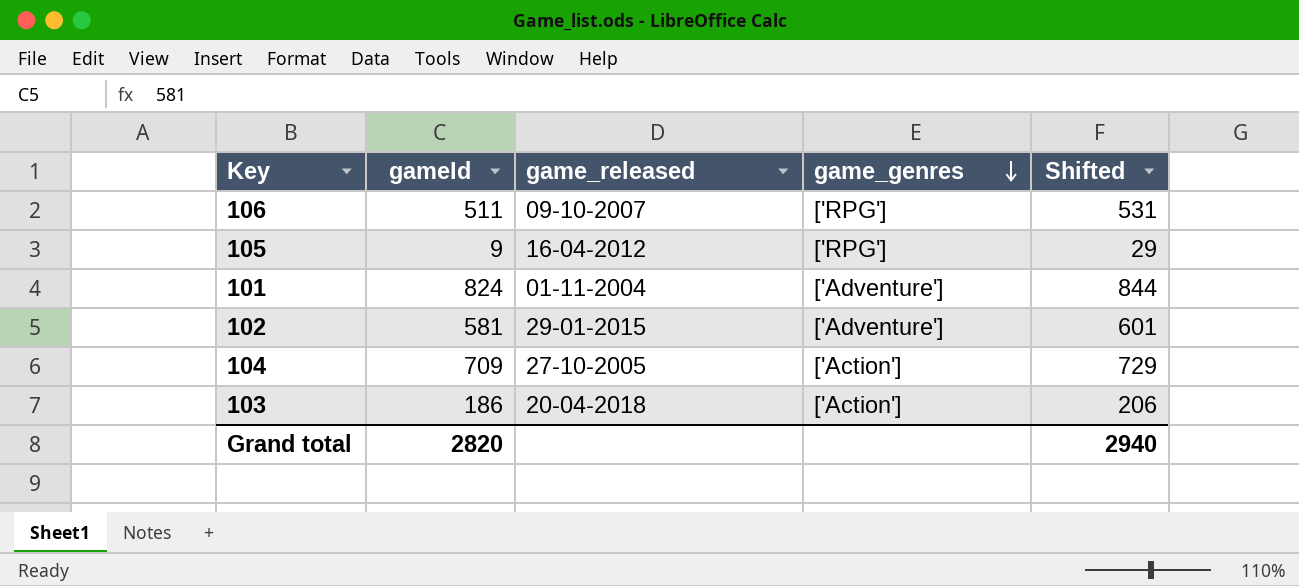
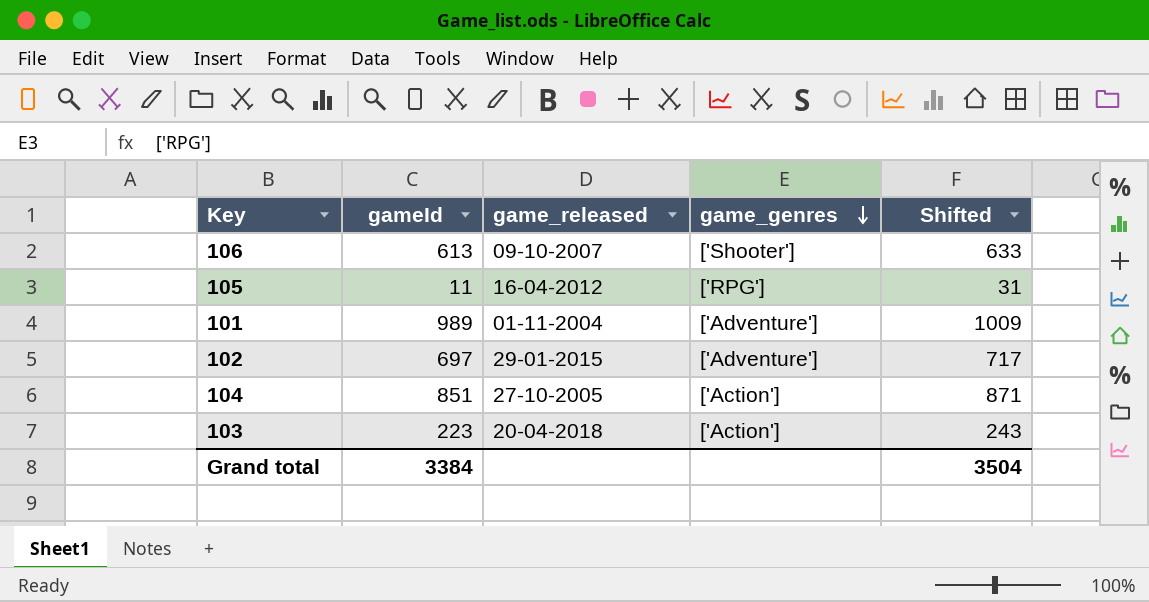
106 | gameId: 511 -> 613
106 | game_genres: ['RPG'] -> ['Shooter']
106 | Shifted: 531 -> 633
105 | gameId: 9 -> 11
105 | Shifted: 29 -> 31
101 | gameId: 824 -> 989
101 | Shifted: 844 -> 1009
102 | gameId: 581 -> 697
102 | Shifted: 601 -> 717
104 | gameId: 709 -> 851
104 | Shifted: 729 -> 871
103 | gameId: 186 -> 223
103 | Shifted: 206 -> 243
Grand total | gameId: 2820 -> 3384
Grand total | Shifted: 2940 -> 3504

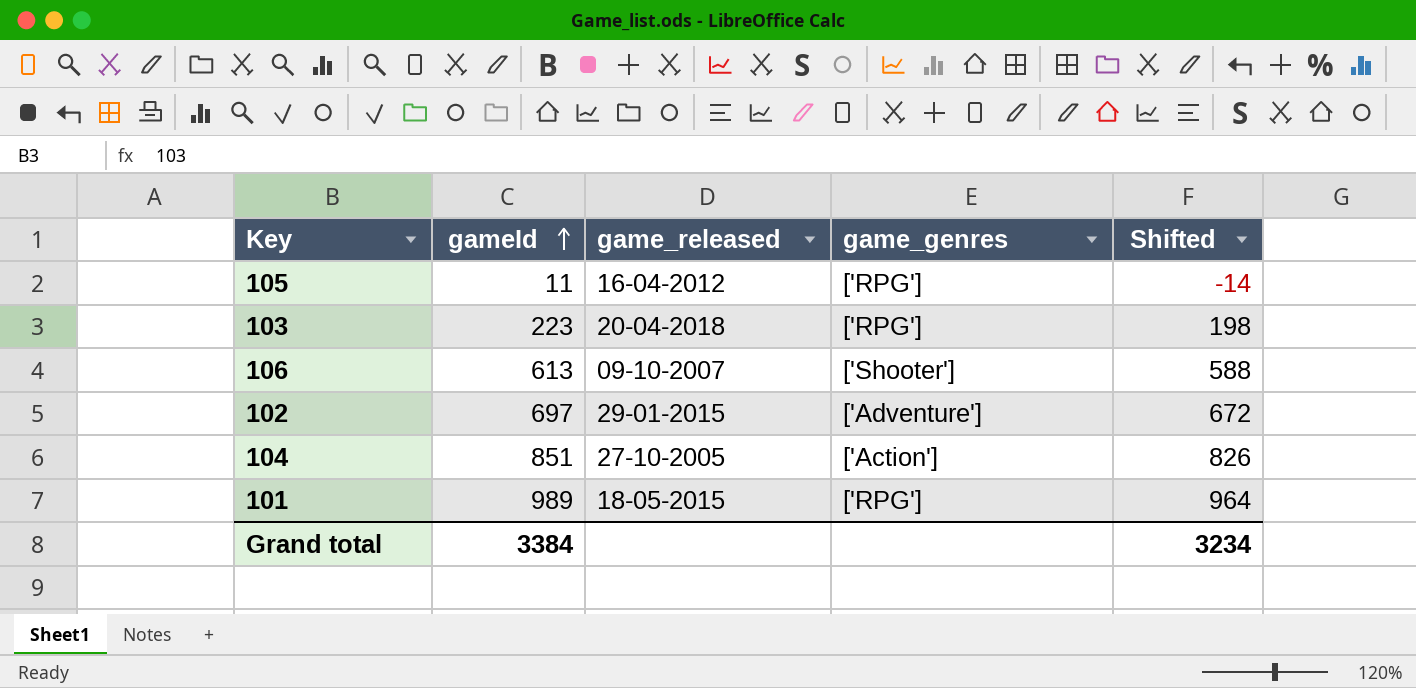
row order: game_genres descending -> gameId ascending
column Shifted | formula: [gameId] + 20 -> [gameId] - 25
103 | game_genres: ['Action'] -> ['RPG']
101 | game_released: 01-11-2004 -> 18-05-2015
101 | game_genres: ['Adventure'] -> ['RPG']
Grand total | Shifted: 3504 -> 3234

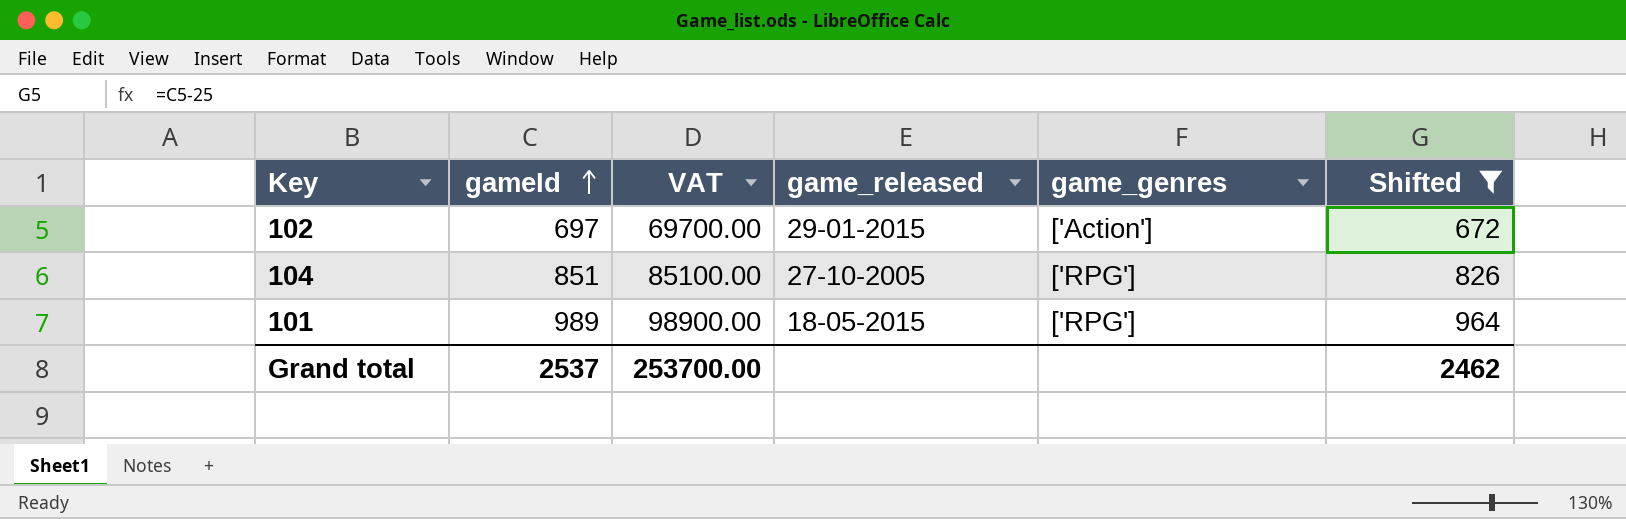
filter: none -> Shifted >= 672
column VAT | formula: none -> [gameId] * 100
102 | game_genres: ['Adventure'] -> ['Action']
104 | game_genres: ['Action'] -> ['RPG']
Grand total | gameId: 3384 -> 2537
Grand total | Shifted: 3234 -> 2462

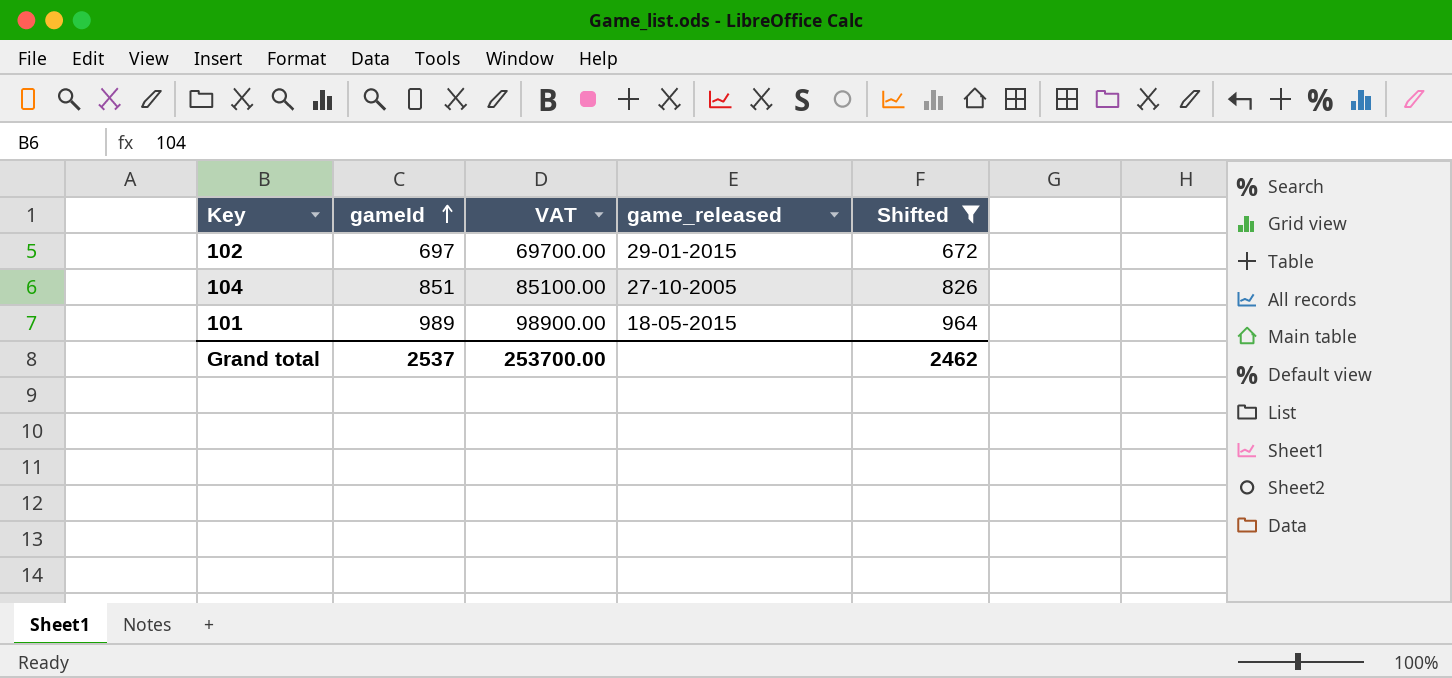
column game_genres | position: 5 -> none

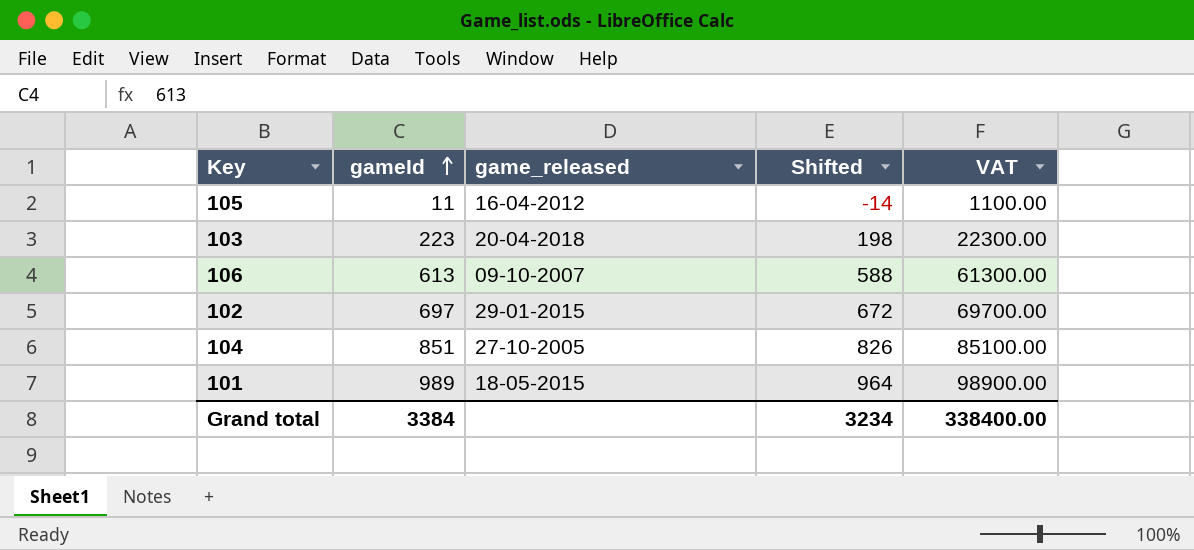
filter: Shifted >= 672 -> none
column VAT | position: 3 -> 5
Grand total | gameId: 2537 -> 3384
Grand total | Shifted: 2462 -> 3234
Grand total | VAT: 253700.00 -> 338400.00

